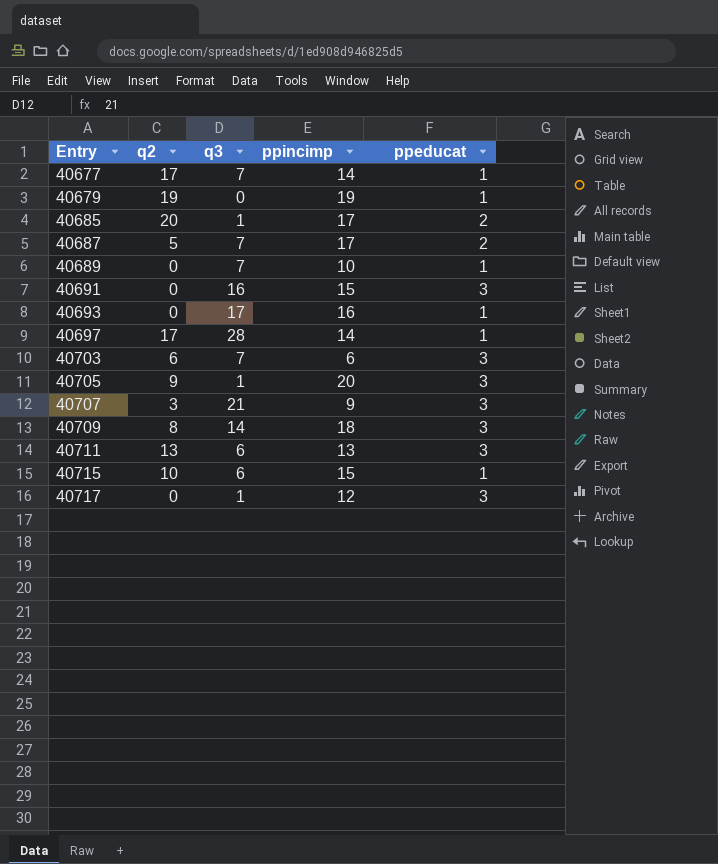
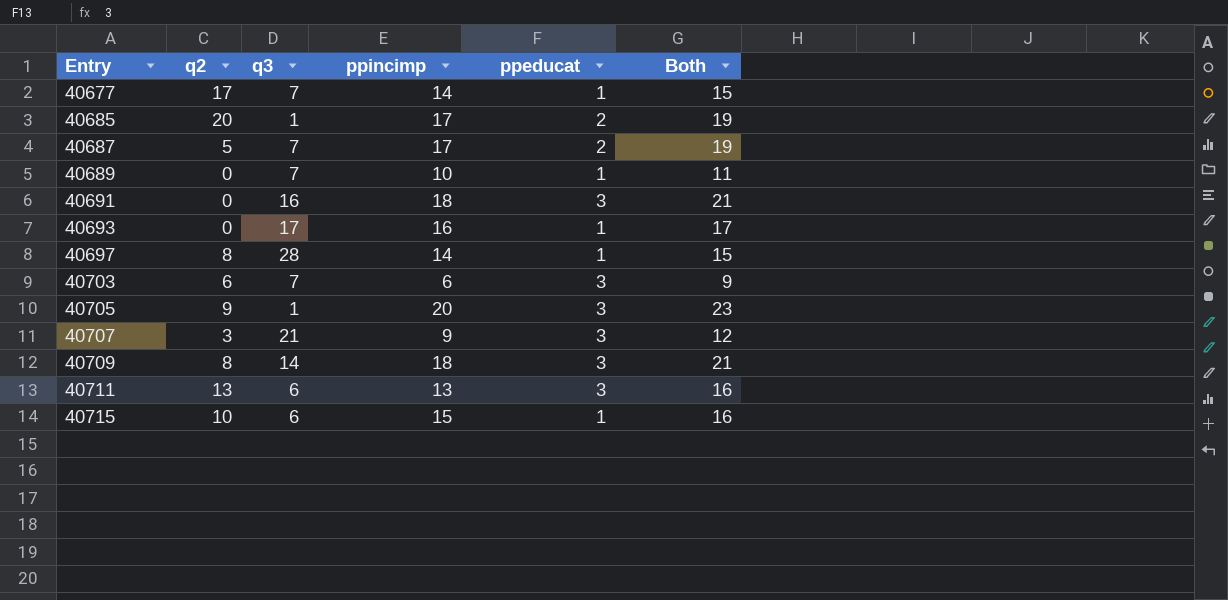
column Both | formula: none -> [ppincimp] + [ppeducat]
row 40679: 19 | 0 | 19 | 1 -> none
row 40717: 0 | 1 | 12 | 3 -> none
40691 | ppincimp: 15 -> 18
40697 | q2: 17 -> 8

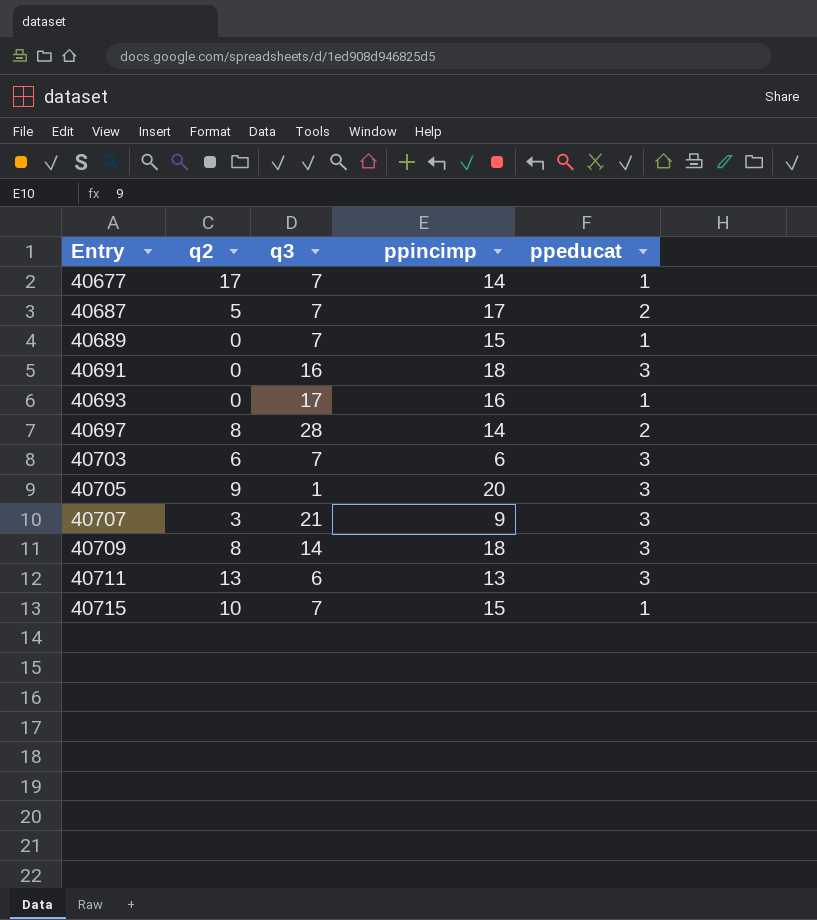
column Both | formula: [ppincimp] + [ppeducat] -> none
row 40685: 20 | 1 | 17 | 2 | 19 -> none
40689 | ppincimp: 10 -> 15
40697 | ppeducat: 1 -> 2
40715 | q3: 6 -> 7

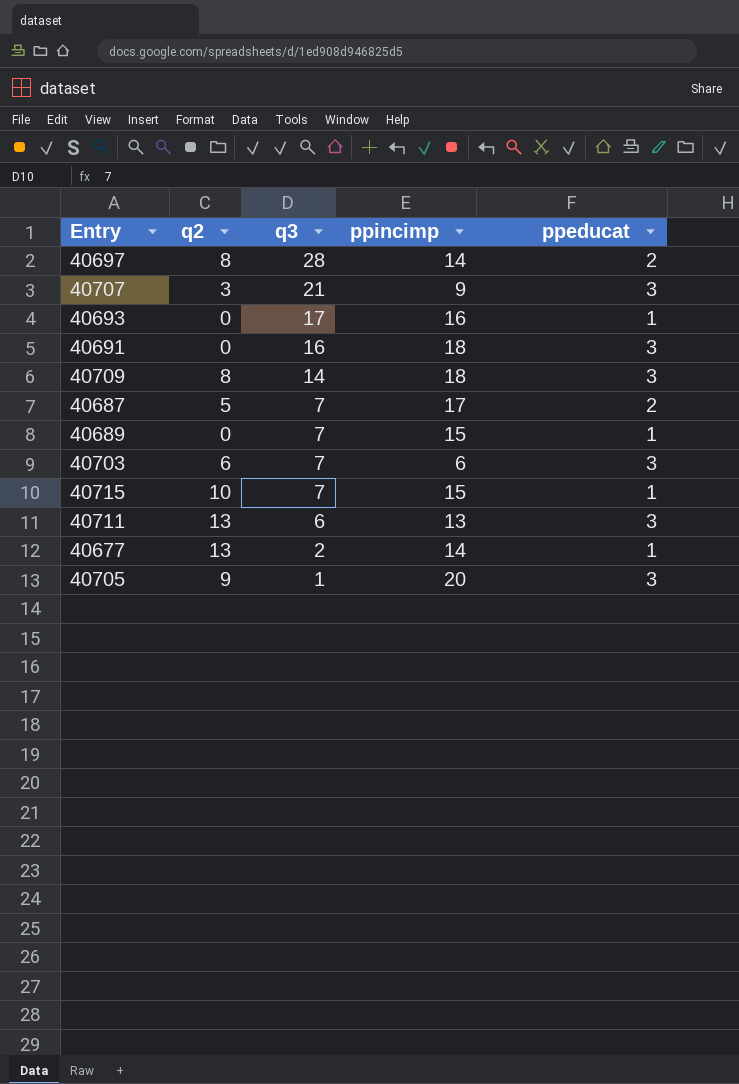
row order: Entry ascending -> q3 descending
40677 | q2: 17 -> 13
40677 | q3: 7 -> 2

